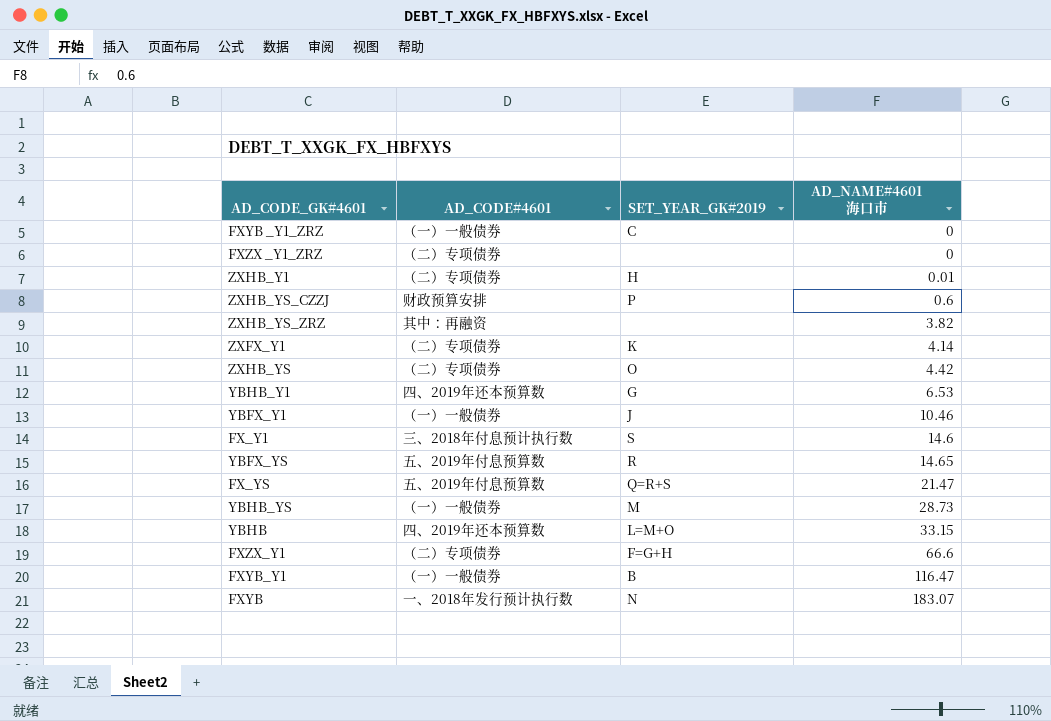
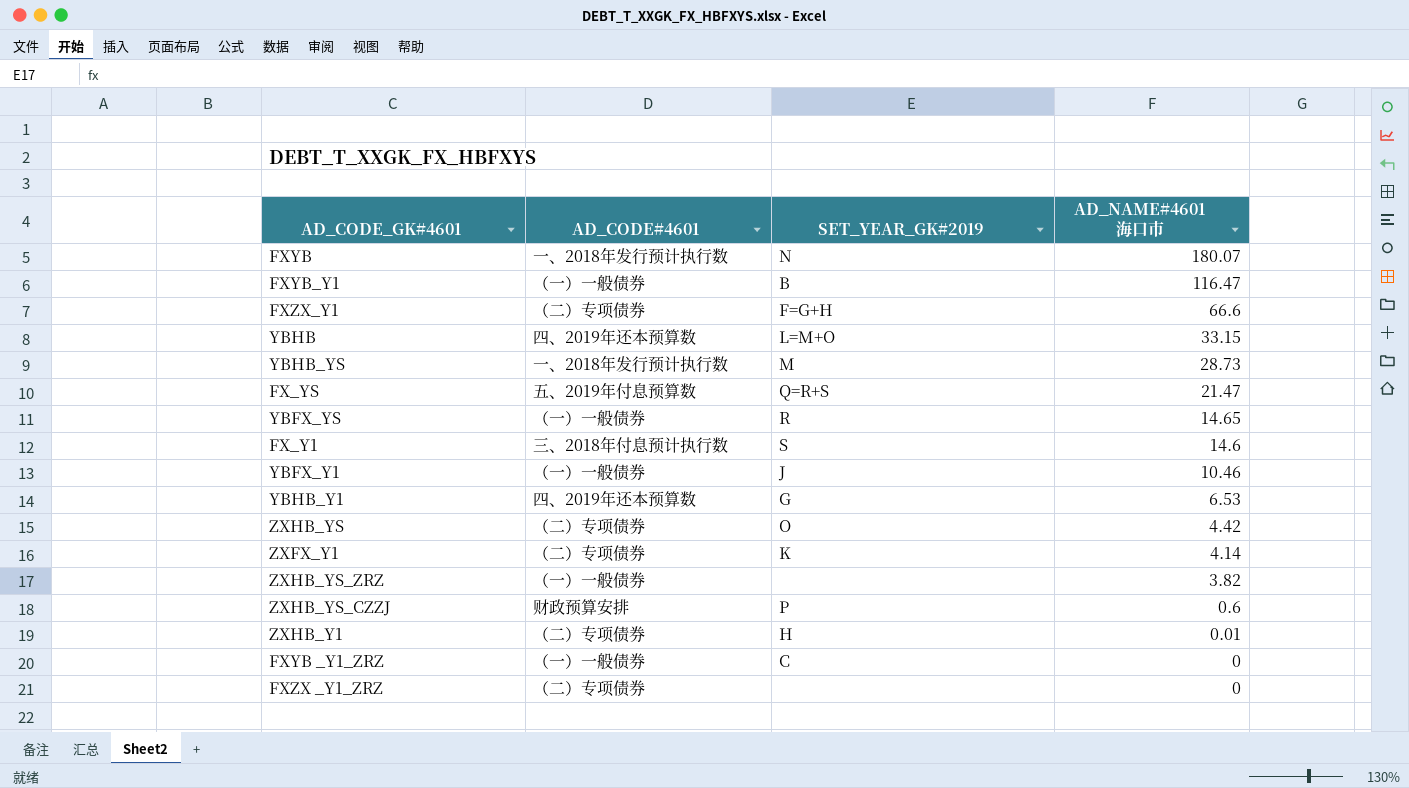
row order: AD_NAME#4601 海口市 ascending -> AD_NAME#4601 海口市 descending
FXYB | AD_NAME#4601 海口市: 183.07 -> 180.07
YBHB_YS | AD_CODE#4601: （一）一般债券 -> 一、2018年发行预计执行数
YBFX_YS | AD_CODE#4601: 五、2019年付息预算数 -> （一）一般债券
ZXHB_YS_ZRZ | AD_CODE#4601: 其中：再融资 -> （一）一般债券

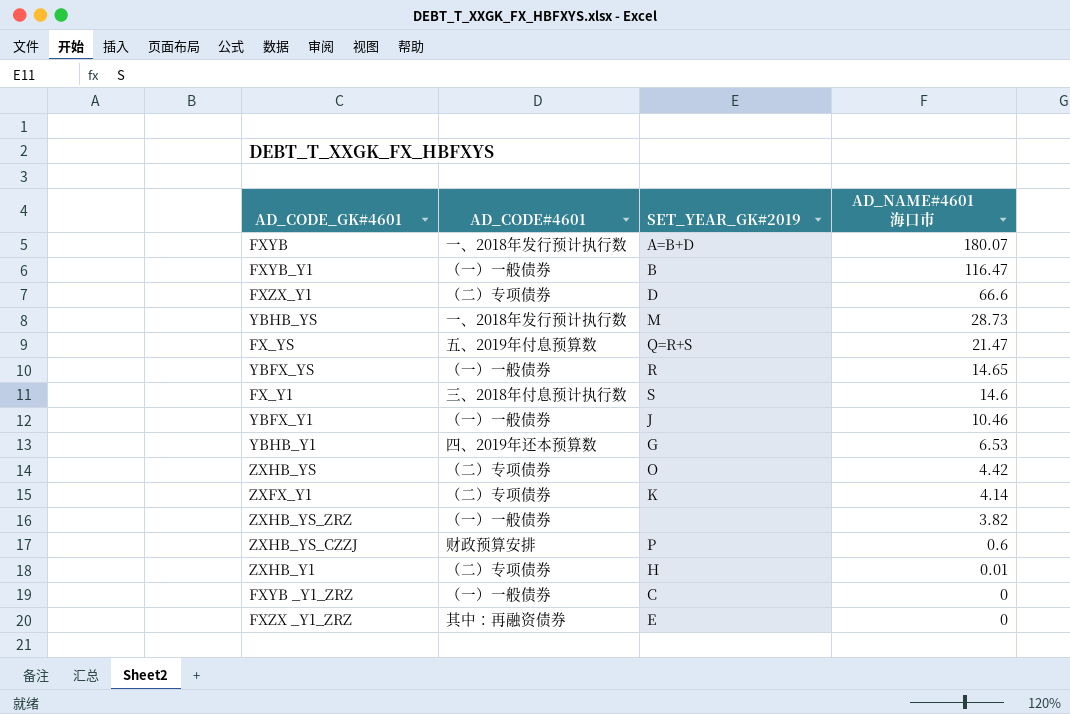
row YBHB: 四、2019年还本预算数 | L=M+O | 33.15 -> none
FXYB | SET_YEAR_GK#2019: N -> A=B+D
FXZX_Y1 | SET_YEAR_GK#2019: F=G+H -> D
FXZX _Y1_ZRZ | AD_CODE#4601: （二）专项债券 -> 其中：再融资债券
FXZX _Y1_ZRZ | SET_YEAR_GK#2019: none -> E

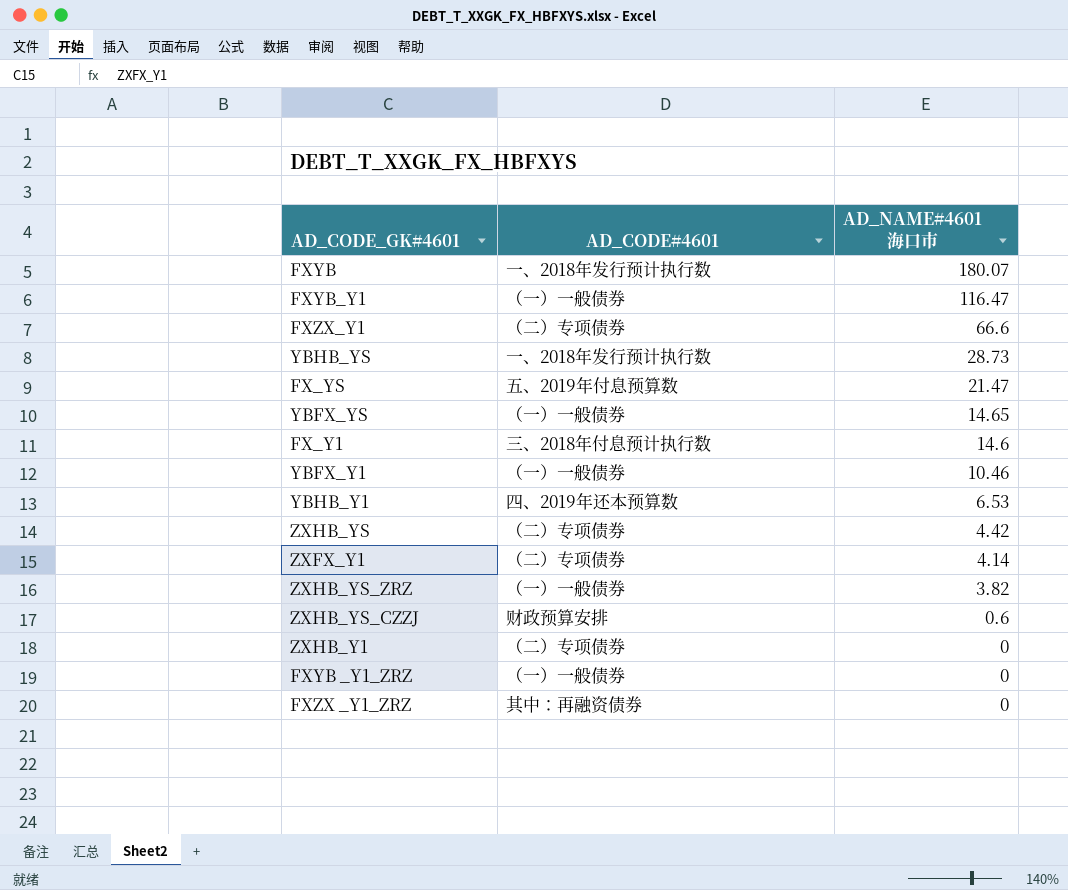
column SET_YEAR_GK#2019 | position: 3 -> none
ZXHB_Y1 | AD_NAME#4601 海口市: 0.01 -> 0

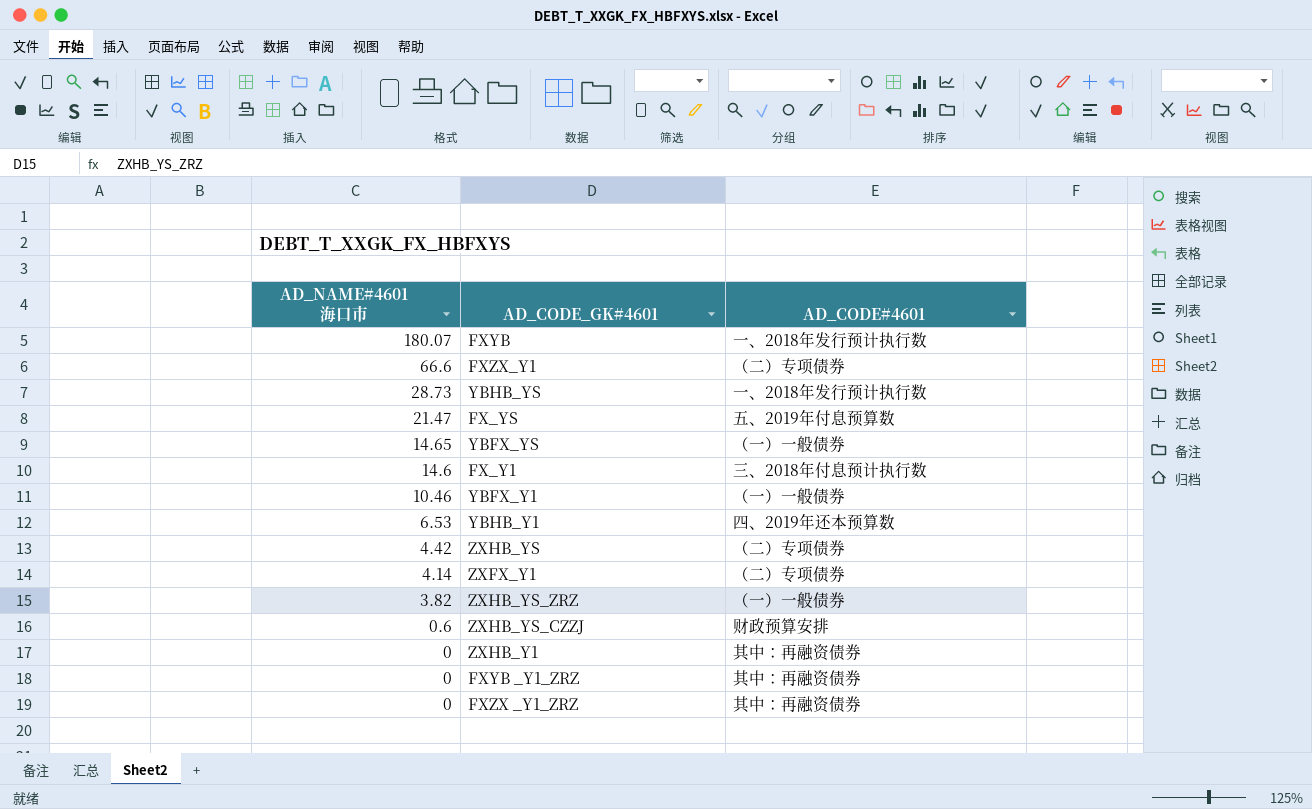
column AD_NAME#4601 海口市 | position: 3 -> 1
row FXYB_Y1: （一）一般债券 | 116.47 -> none
ZXHB_Y1 | AD_CODE#4601: （二）专项债券 -> 其中：再融资债券
FXYB _Y1_ZRZ | AD_CODE#4601: （一）一般债券 -> 其中：再融资债券

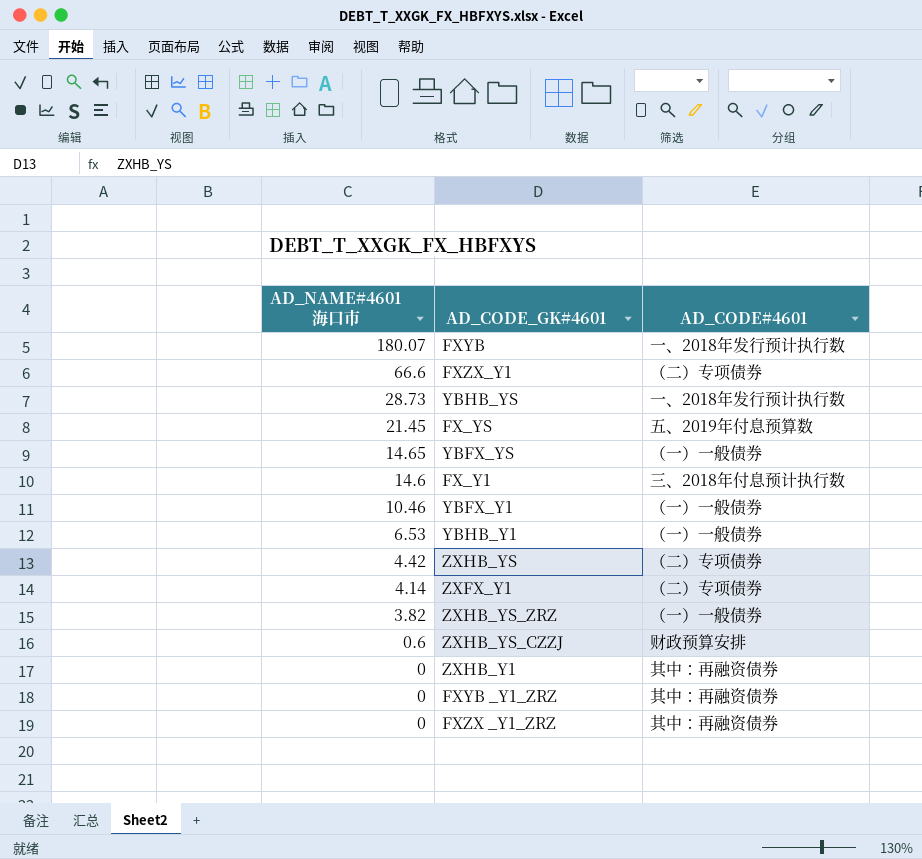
FX_YS | AD_NAME#4601 海口市: 21.47 -> 21.45
YBHB_Y1 | AD_CODE#4601: 四、2019年还本预算数 -> （一）一般债券

